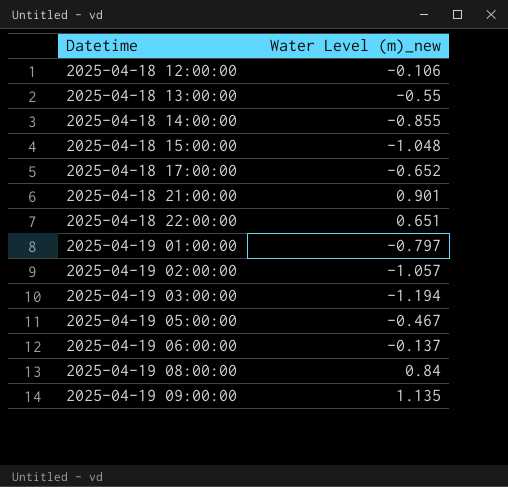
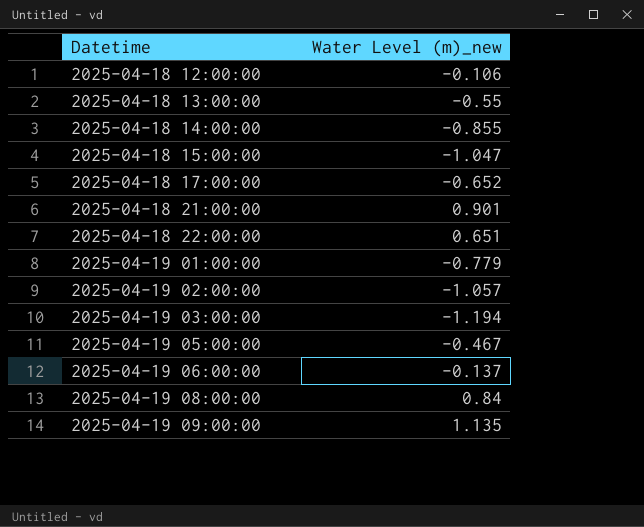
2025-04-18 15:00:00 | Water Level (m)_new: -1.048 -> -1.047
2025-04-19 01:00:00 | Water Level (m)_new: -0.797 -> -0.779

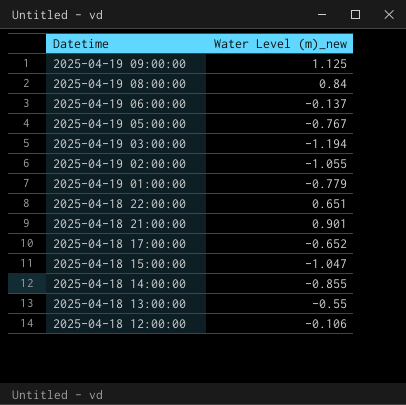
row order: Datetime ascending -> Datetime descending
2025-04-19 09:00:00 | Water Level (m)_new: 1.135 -> 1.125
2025-04-19 05:00:00 | Water Level (m)_new: -0.467 -> -0.767
2025-04-19 02:00:00 | Water Level (m)_new: -1.057 -> -1.055

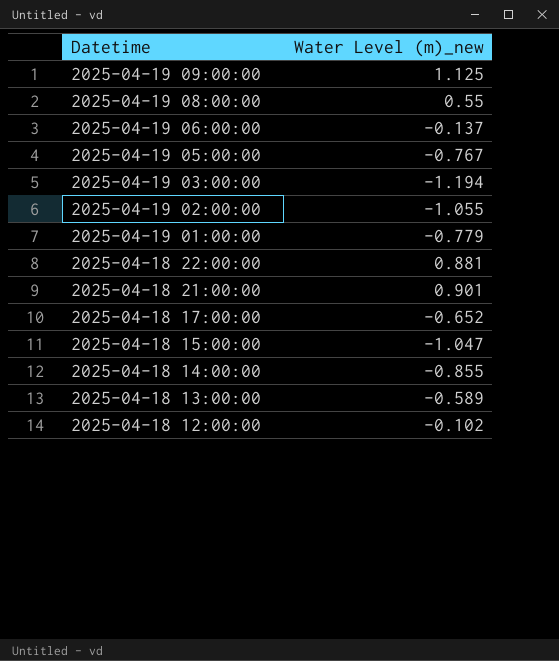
2025-04-19 08:00:00 | Water Level (m)_new: 0.84 -> 0.55
2025-04-18 22:00:00 | Water Level (m)_new: 0.651 -> 0.881
2025-04-18 13:00:00 | Water Level (m)_new: -0.55 -> -0.589
2025-04-18 12:00:00 | Water Level (m)_new: -0.106 -> -0.102

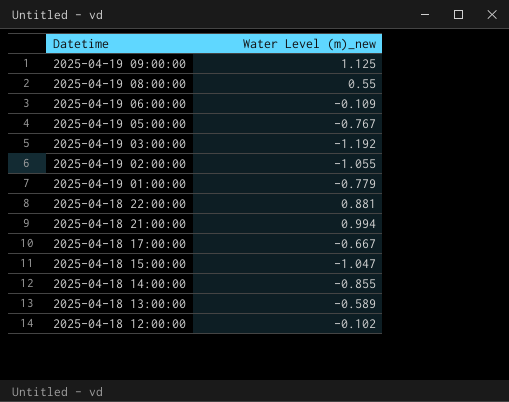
2025-04-19 06:00:00 | Water Level (m)_new: -0.137 -> -0.109
2025-04-19 03:00:00 | Water Level (m)_new: -1.194 -> -1.192
2025-04-18 21:00:00 | Water Level (m)_new: 0.901 -> 0.994
2025-04-18 17:00:00 | Water Level (m)_new: -0.652 -> -0.667

